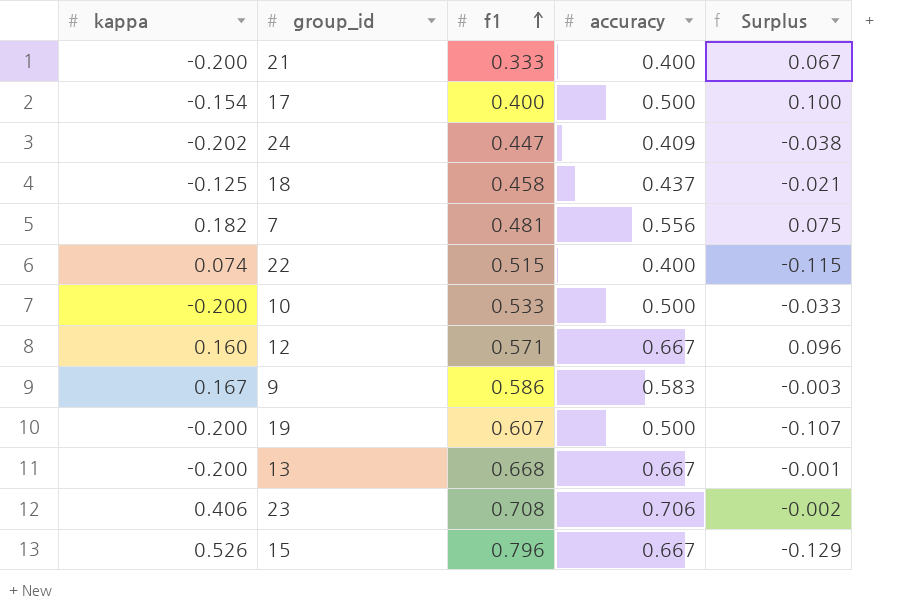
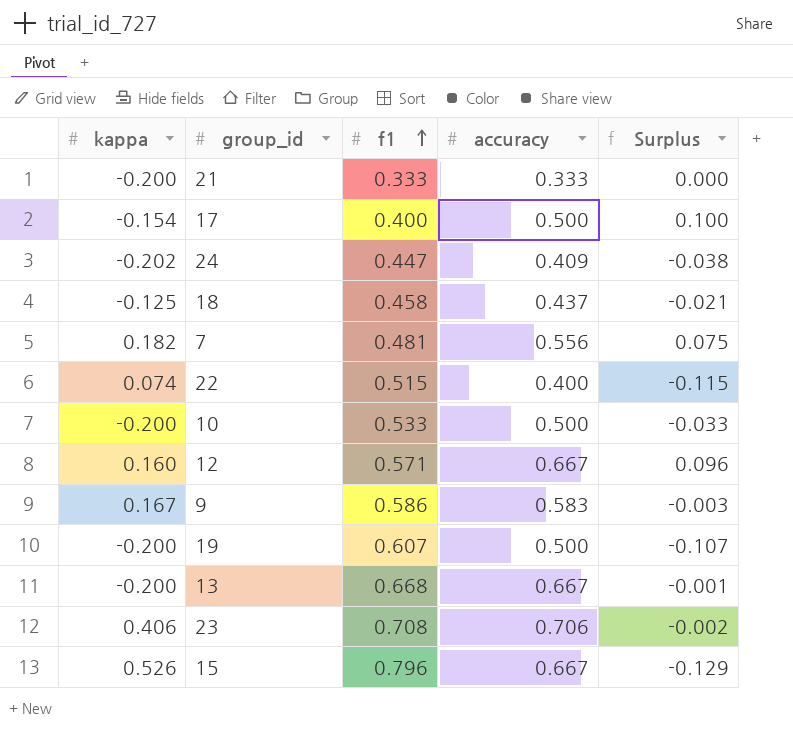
21 | accuracy: 0.400 -> 0.333
21 | Surplus: 0.067 -> 0.000

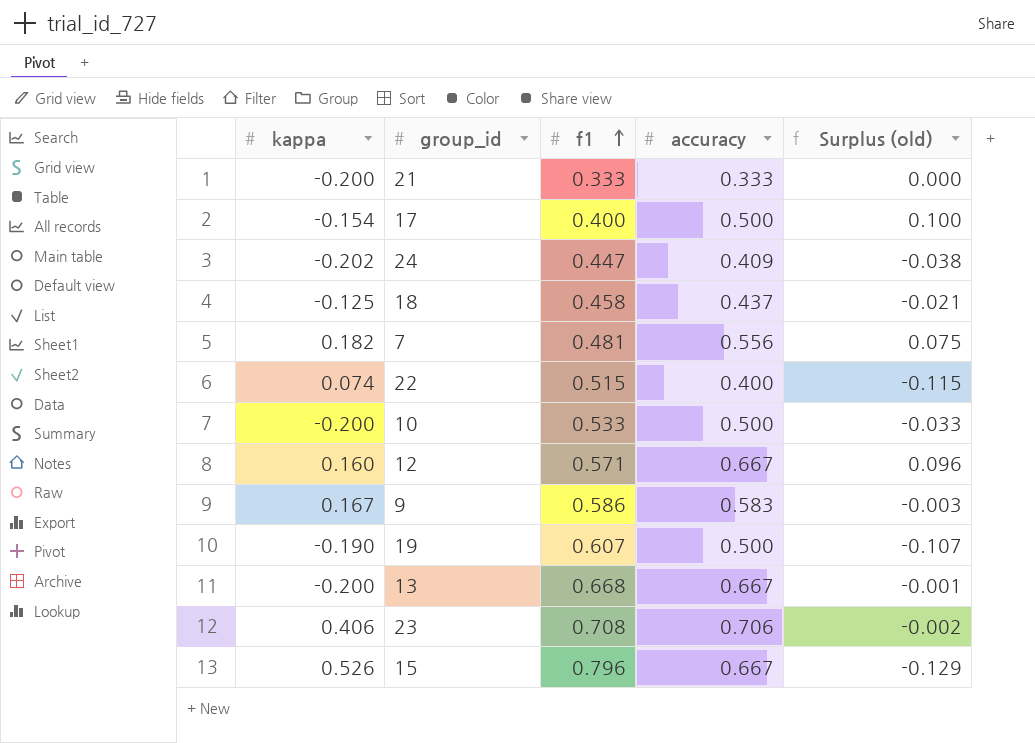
column name: Surplus -> Surplus (old)
19 | kappa: -0.200 -> -0.190

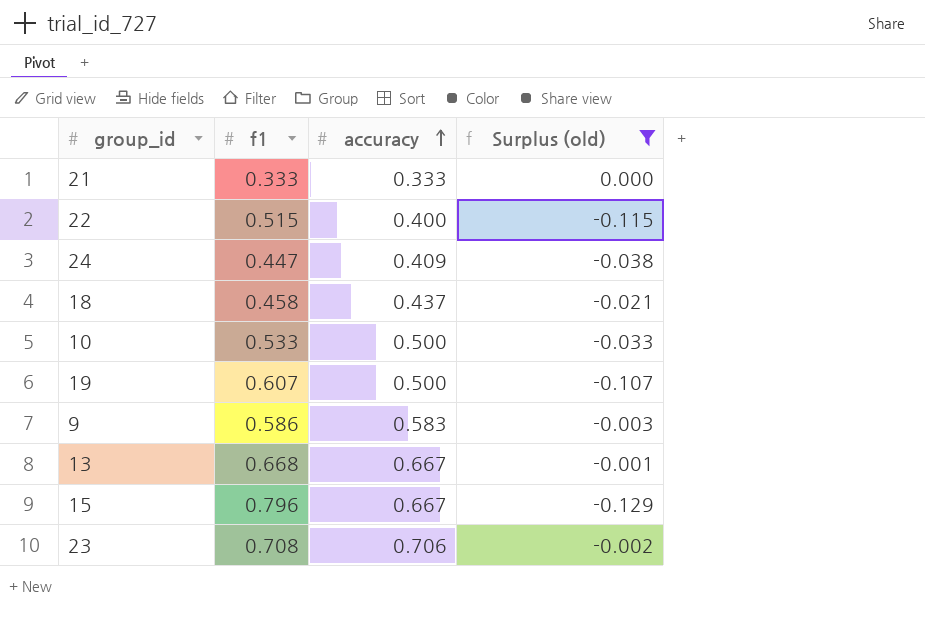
filter: none -> Surplus (old) <= 0.000
row order: f1 ascending -> accuracy ascending
column kappa | position: 1 -> none

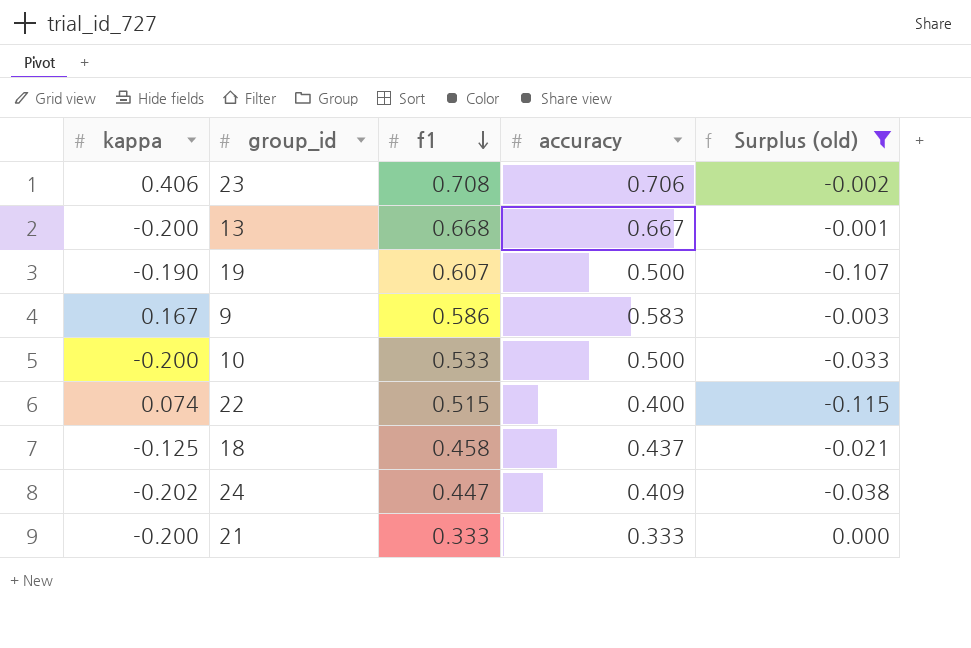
row order: accuracy ascending -> f1 descending
column kappa | position: none -> 1
row 15: 0.796 | 0.667 | -0.129 -> none

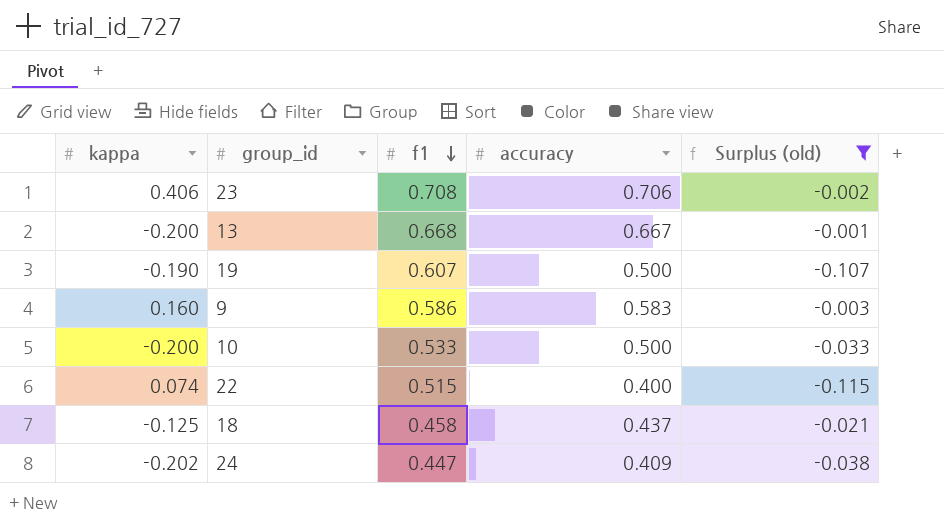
row 21: -0.200 | 0.333 | 0.333 | 0.000 -> none
9 | kappa: 0.167 -> 0.160

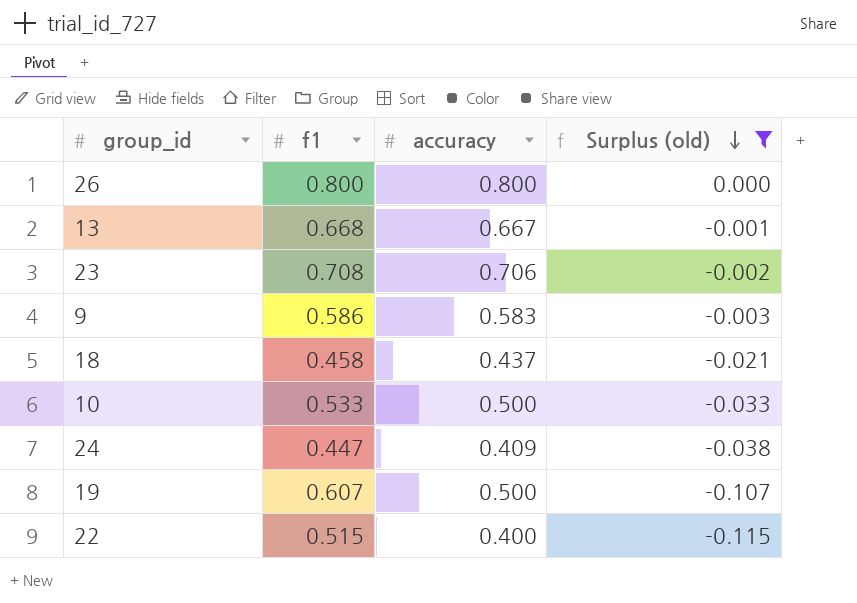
row order: f1 descending -> Surplus (old) descending
column kappa | position: 1 -> none
row 26: none -> 0.800 | 0.800 | 0.000

